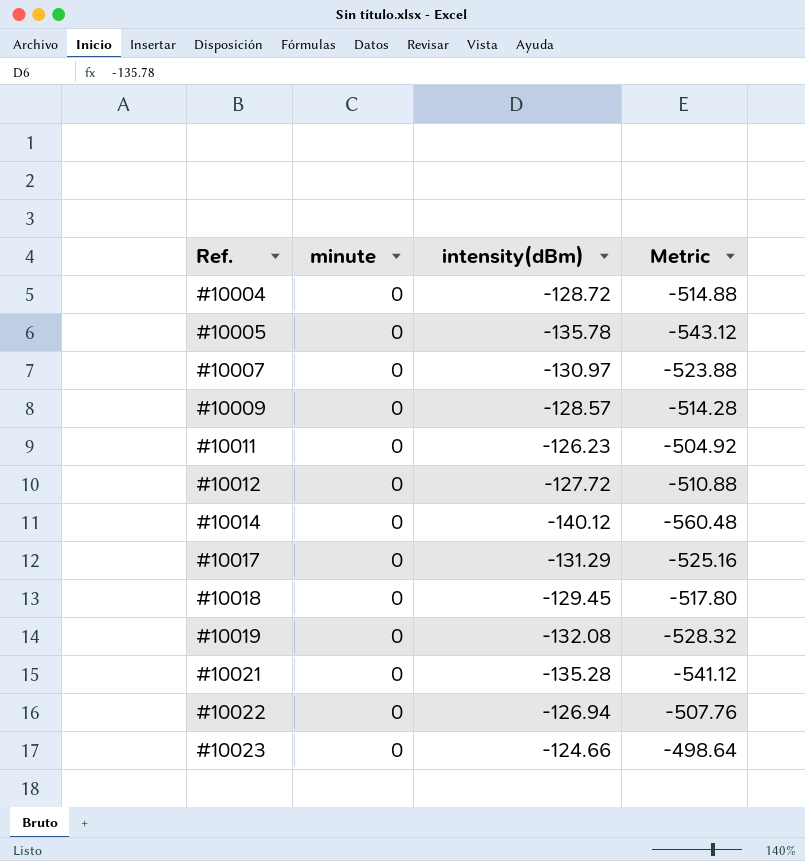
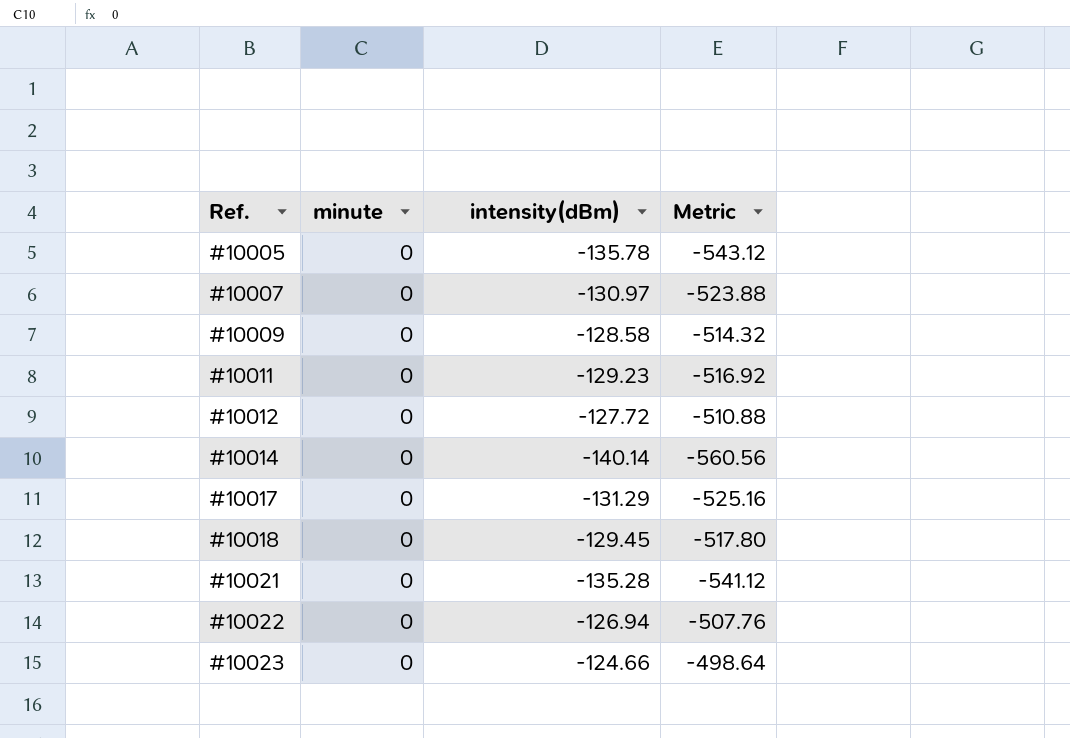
row #10004: 0 | -128.72 | -514.88 -> none
row #10019: 0 | -132.08 | -528.32 -> none
#10009 | intensity(dBm): -128.57 -> -128.58
#10009 | Metric: -514.28 -> -514.32
#10011 | intensity(dBm): -126.23 -> -129.23
#10011 | Metric: -504.92 -> -516.92
#10014 | intensity(dBm): -140.12 -> -140.14
#10014 | Metric: -560.48 -> -560.56

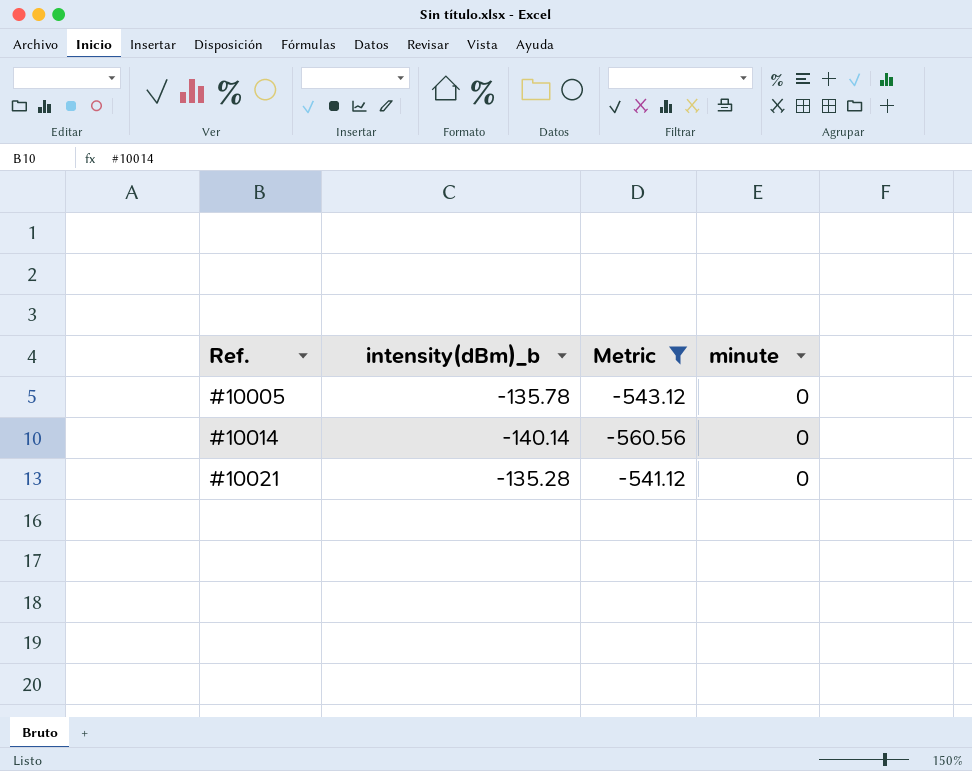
filter: none -> Metric <= -541.12
column name: intensity(dBm) -> intensity(dBm)_b
column minute | position: 2 -> 4

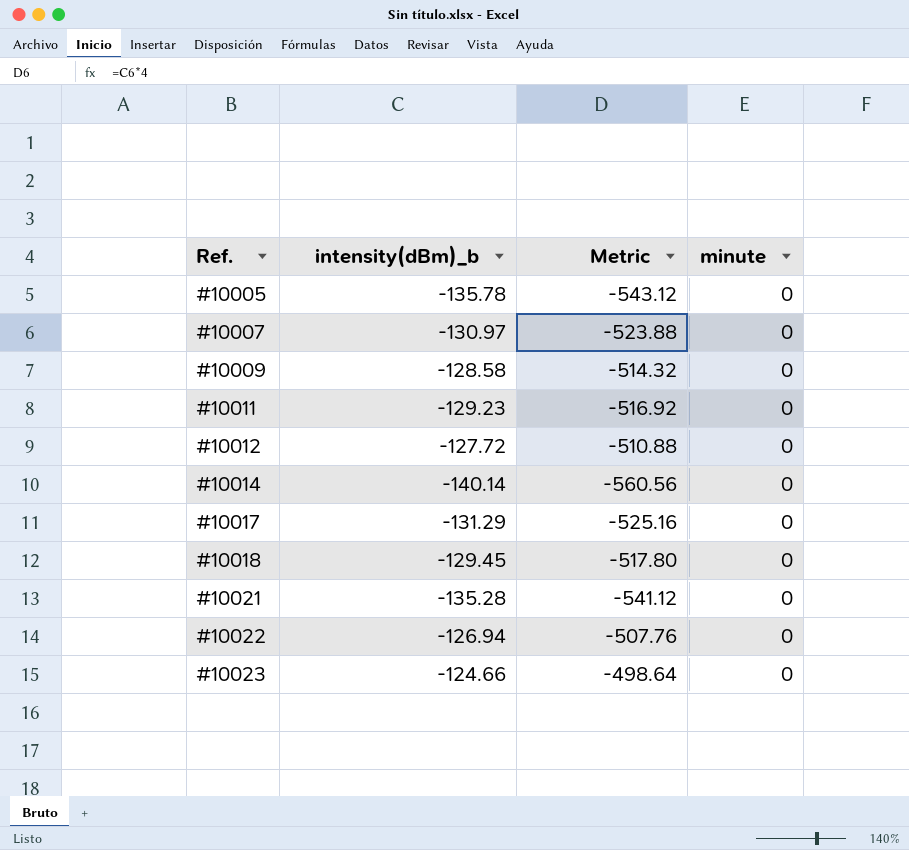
filter: Metric <= -541.12 -> none

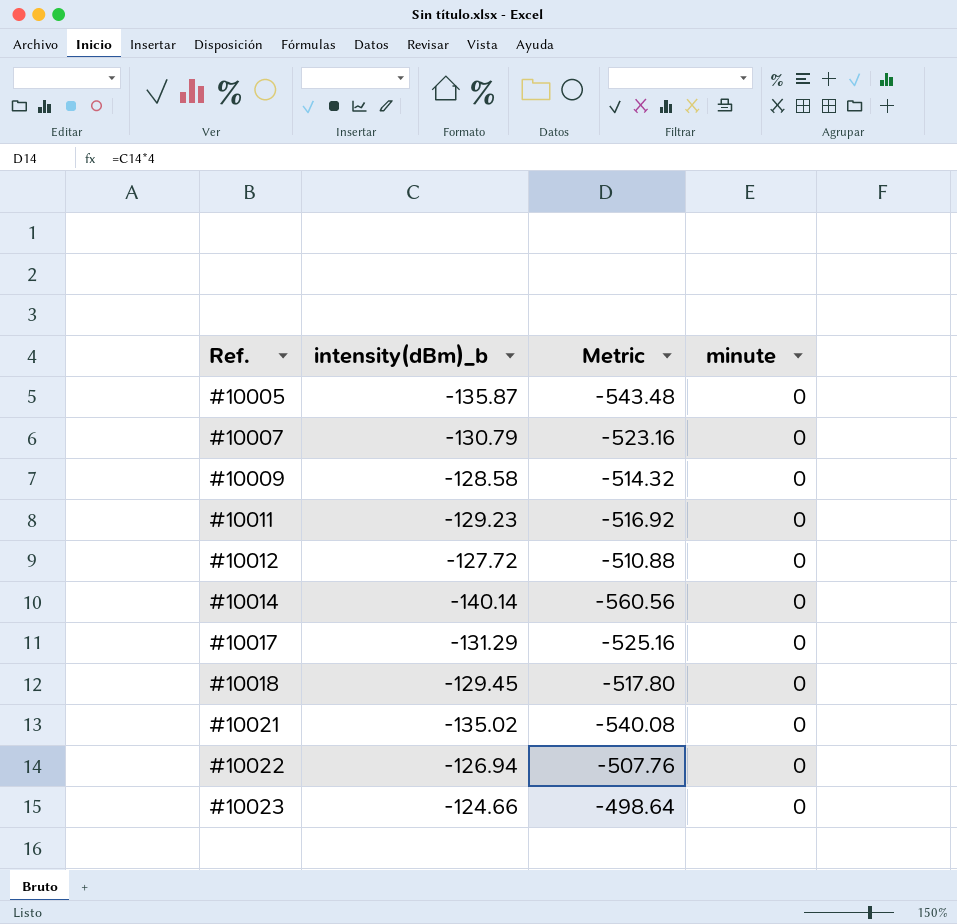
#10005 | intensity(dBm)_b: -135.78 -> -135.87
#10005 | Metric: -543.12 -> -543.48
#10007 | intensity(dBm)_b: -130.97 -> -130.79
#10007 | Metric: -523.88 -> -523.16
#10021 | intensity(dBm)_b: -135.28 -> -135.02
#10021 | Metric: -541.12 -> -540.08

